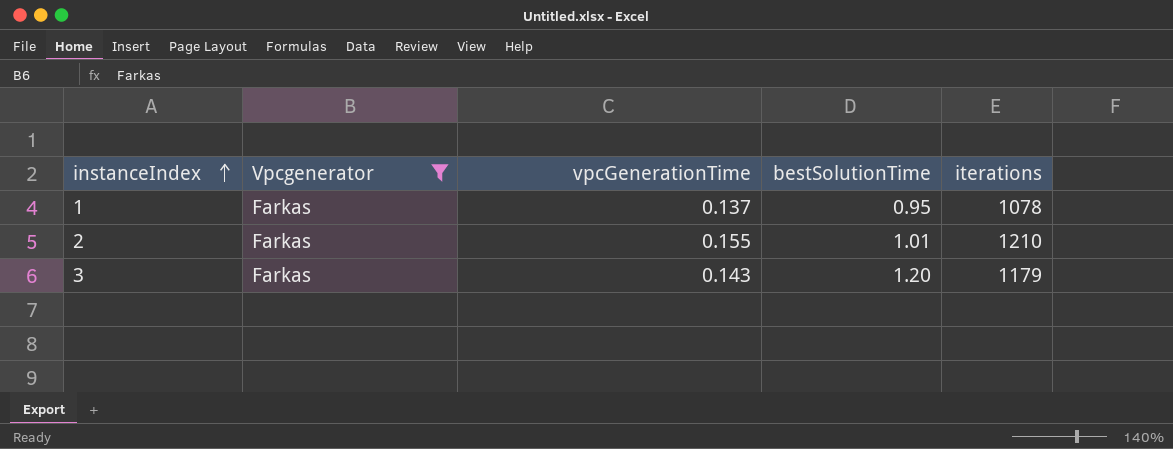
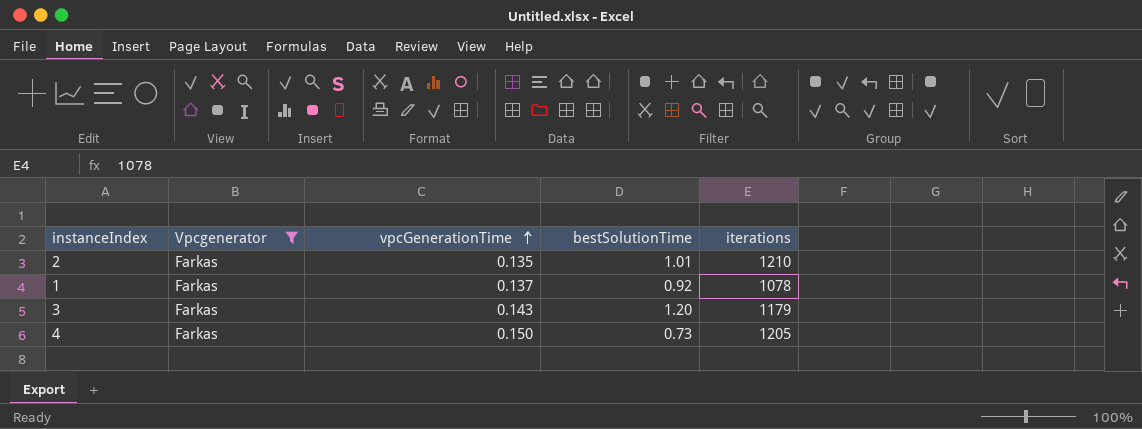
row order: instanceIndex ascending -> vpcGenerationTime ascending
2 | vpcGenerationTime: 0.155 -> 0.135
1 | bestSolutionTime: 0.95 -> 0.92
row 4: none -> Farkas | 0.150 | 0.73 | 1205

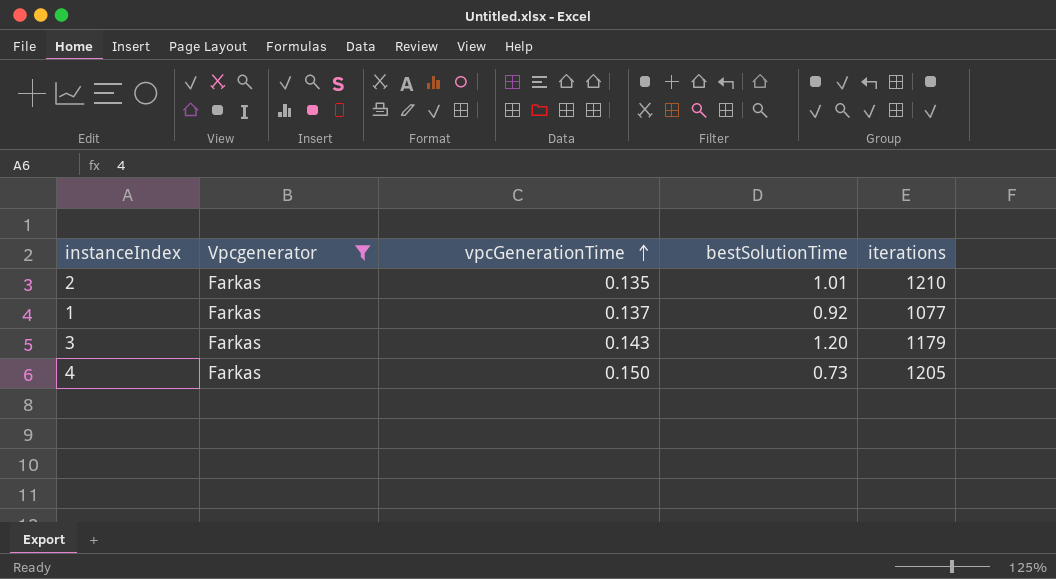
1 | iterations: 1078 -> 1077

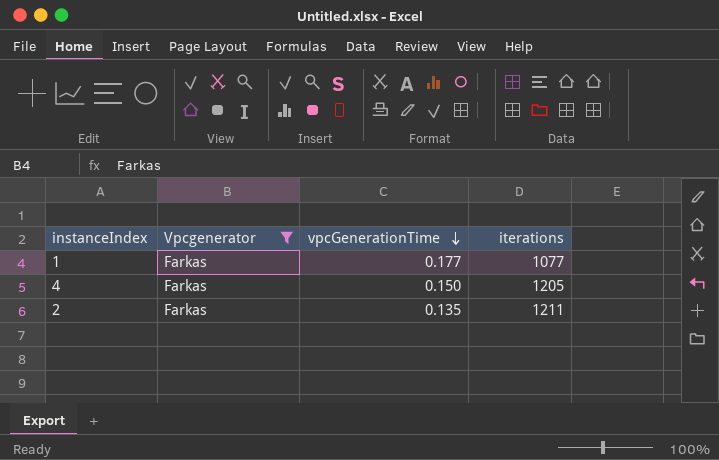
row order: vpcGenerationTime ascending -> vpcGenerationTime descending
column bestSolutionTime | position: 4 -> none
row 3: Farkas | 0.143 | 1.20 | 1179 -> none
1 | vpcGenerationTime: 0.137 -> 0.177
2 | iterations: 1210 -> 1211

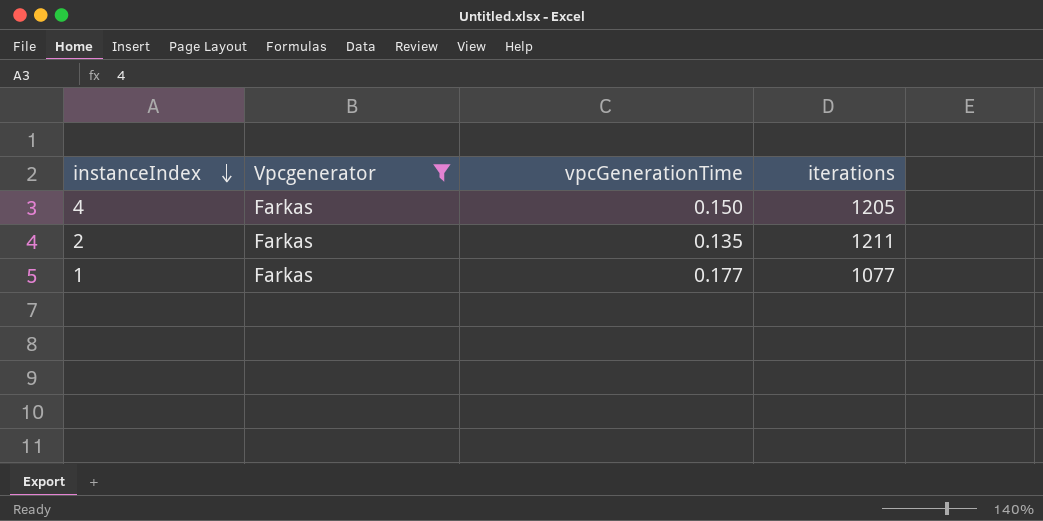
row order: vpcGenerationTime descending -> instanceIndex descending

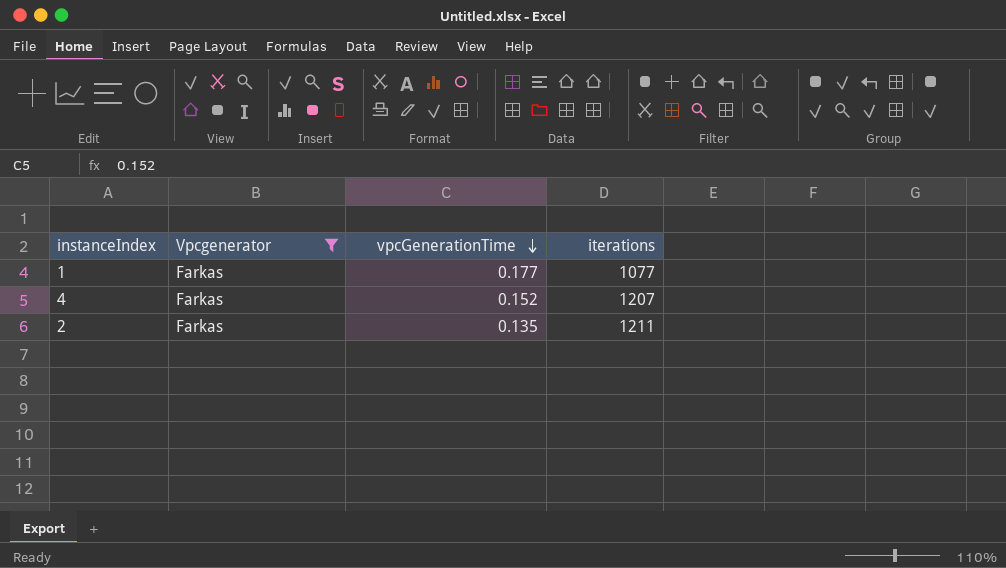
row order: instanceIndex descending -> vpcGenerationTime descending
4 | vpcGenerationTime: 0.150 -> 0.152
4 | iterations: 1205 -> 1207

